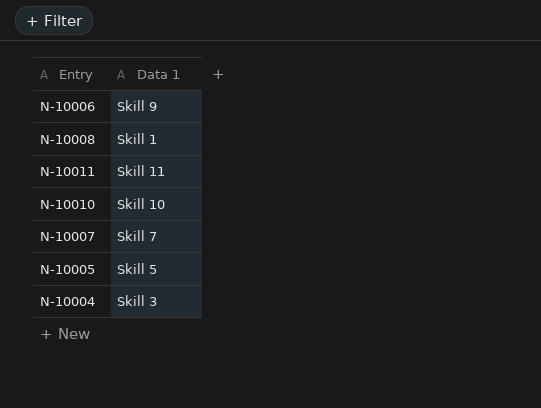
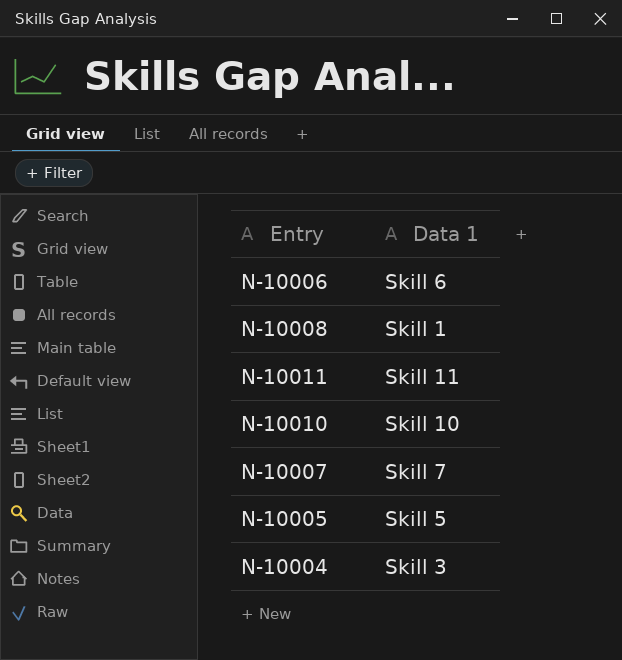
N-10006 | Data 1: Skill 9 -> Skill 6

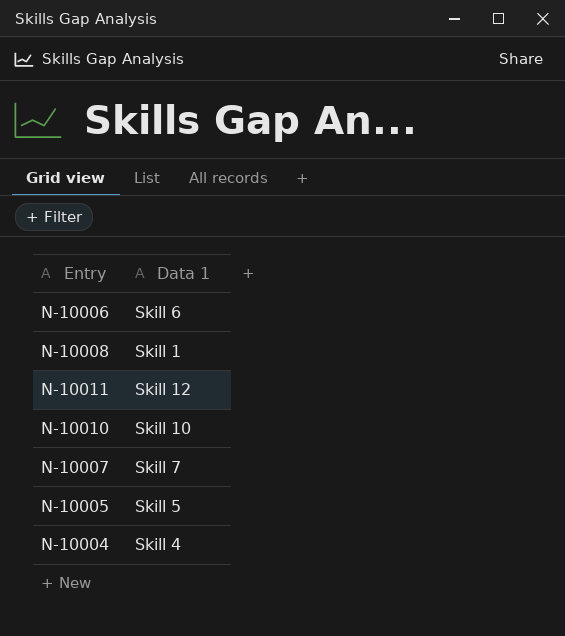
N-10011 | Data 1: Skill 11 -> Skill 12
N-10004 | Data 1: Skill 3 -> Skill 4

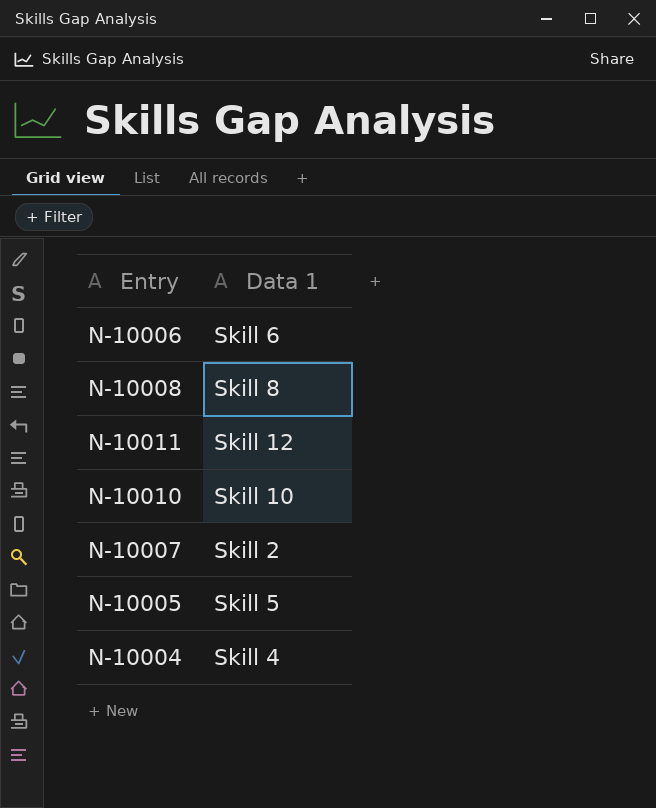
N-10008 | Data 1: Skill 1 -> Skill 8
N-10007 | Data 1: Skill 7 -> Skill 2

